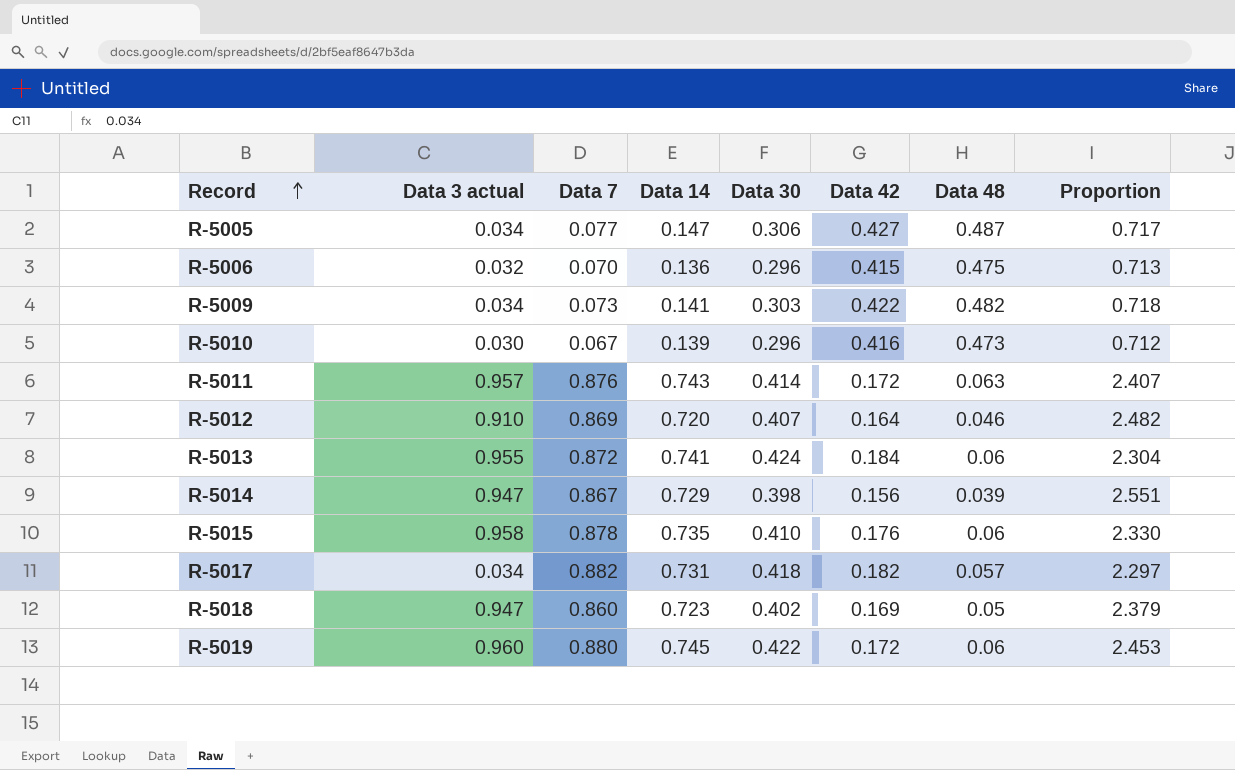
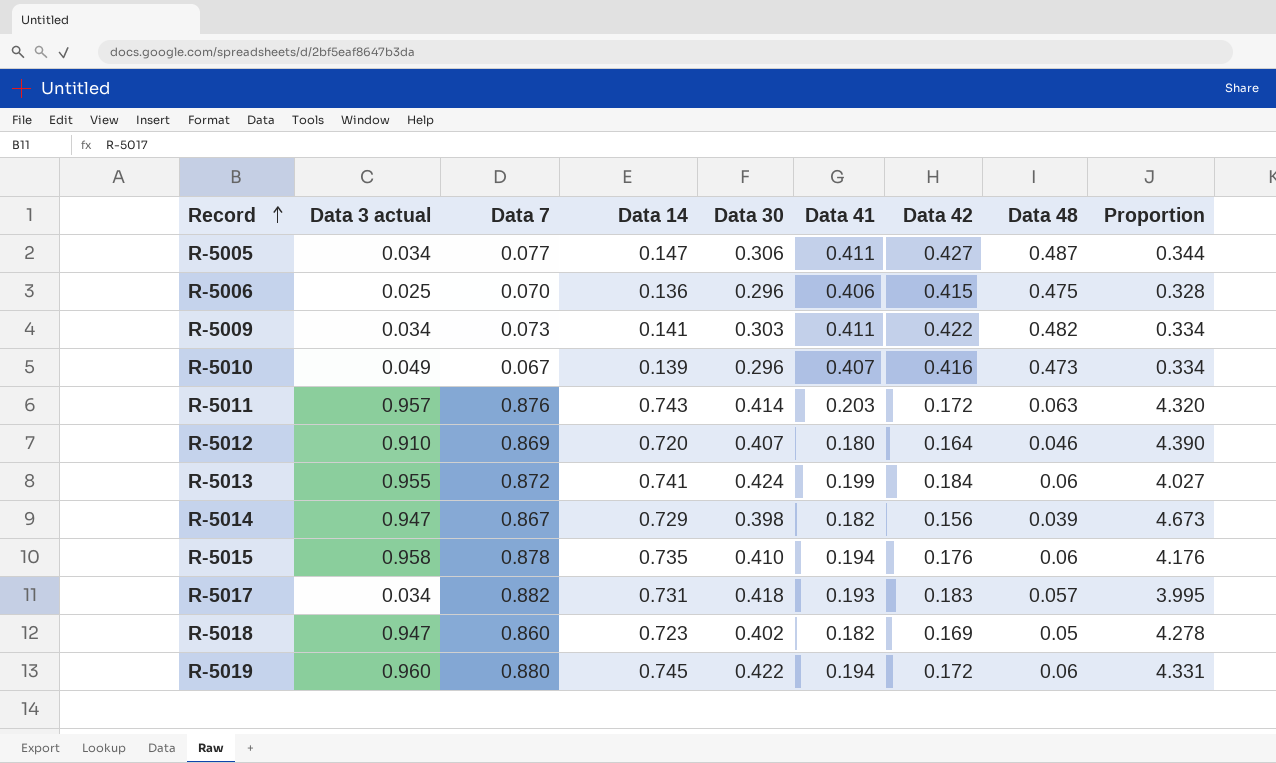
column Data 41 | position: none -> 6
column Proportion | formula: [Data 30] / [Data 42] -> [Data 14] / [Data 42]
R-5006 | Data 3 actual: 0.032 -> 0.025
R-5010 | Data 3 actual: 0.030 -> 0.049
R-5017 | Data 42: 0.182 -> 0.183

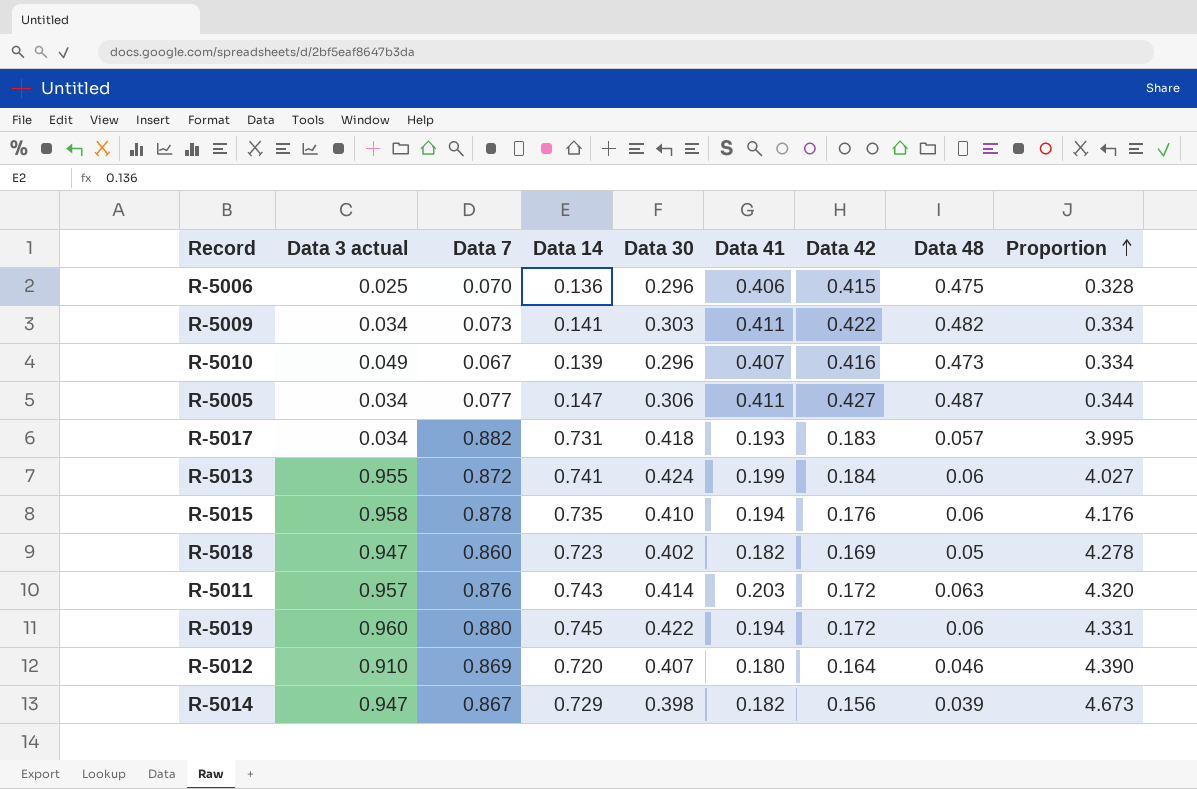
row order: Record ascending -> Proportion ascending

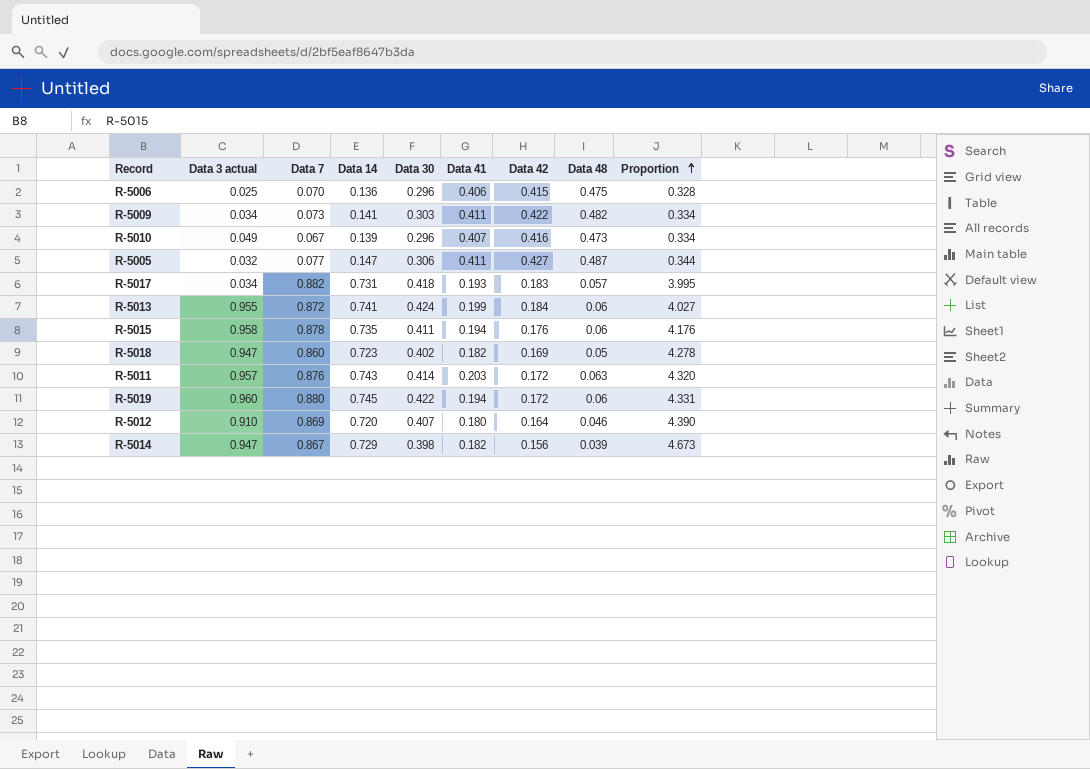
R-5005 | Data 3 actual: 0.034 -> 0.032
R-5015 | Data 30: 0.410 -> 0.411

